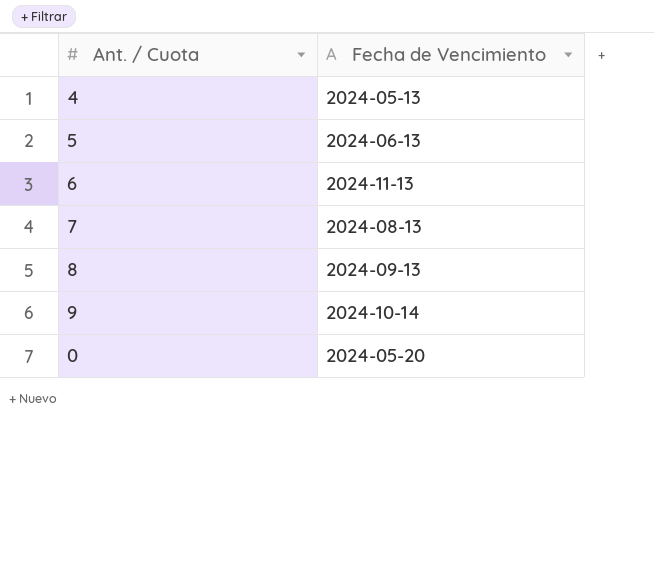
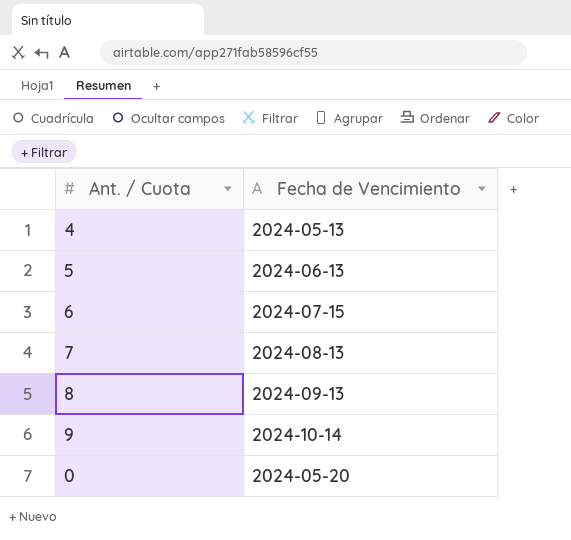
6 | Fecha de Vencimiento: 2024-11-13 -> 2024-07-15

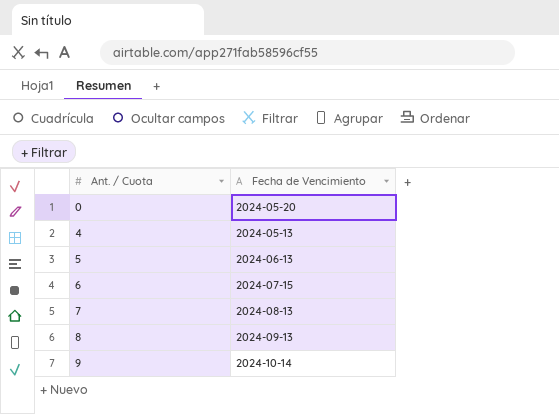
row order: none -> Ant. / Cuota ascending

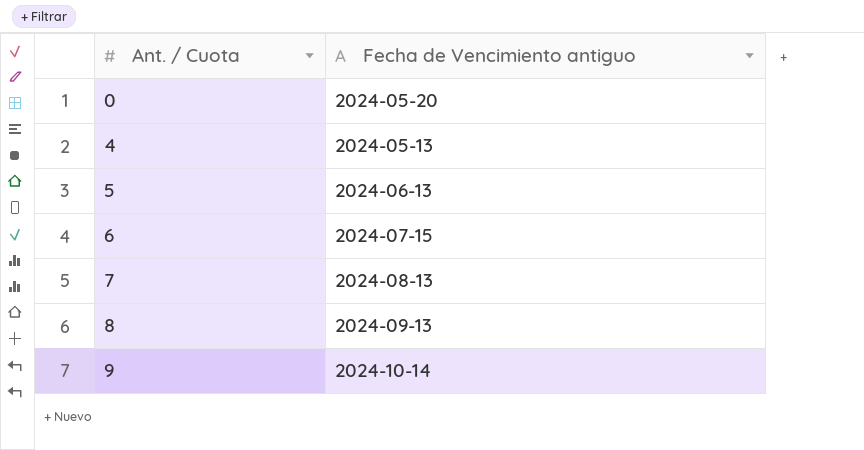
column name: Fecha de Vencimiento -> Fecha de Vencimiento antiguo

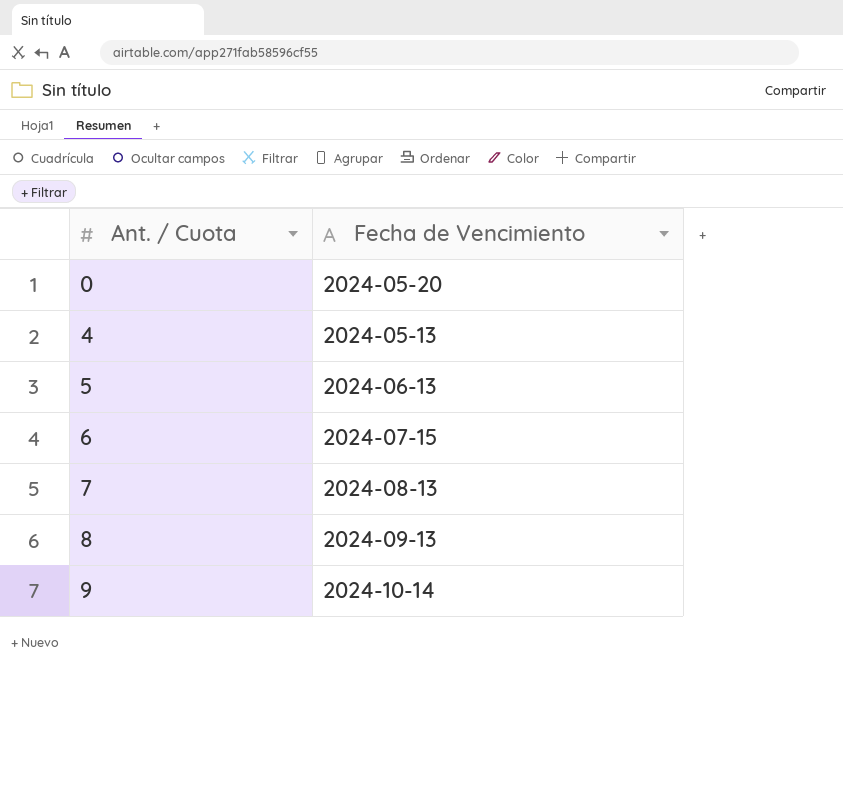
column name: Fecha de Vencimiento antiguo -> Fecha de Vencimiento

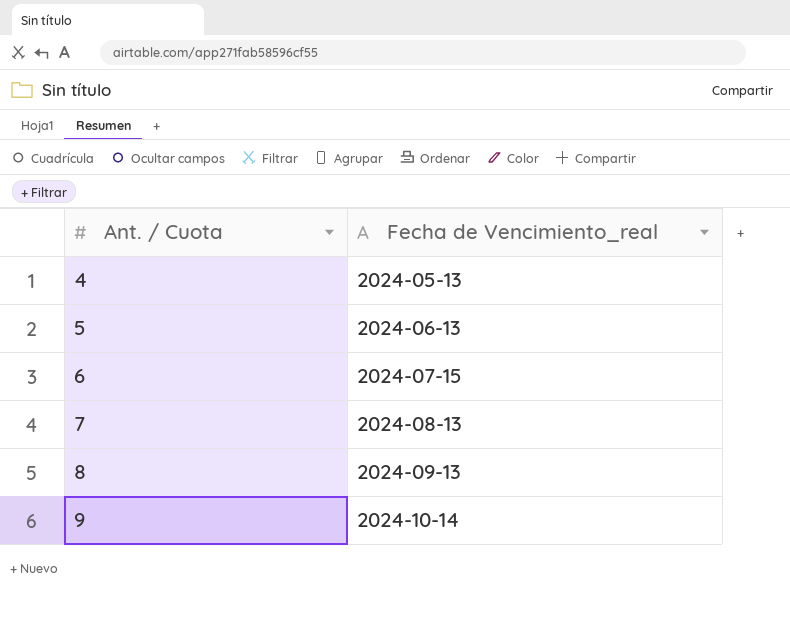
column name: Fecha de Vencimiento -> Fecha de Vencimiento_real
row 0: 2024-05-20 -> none

